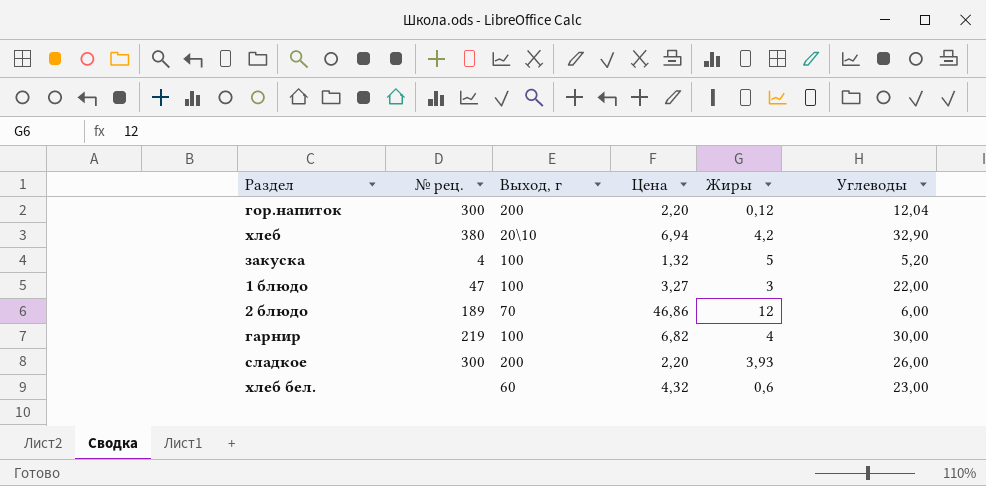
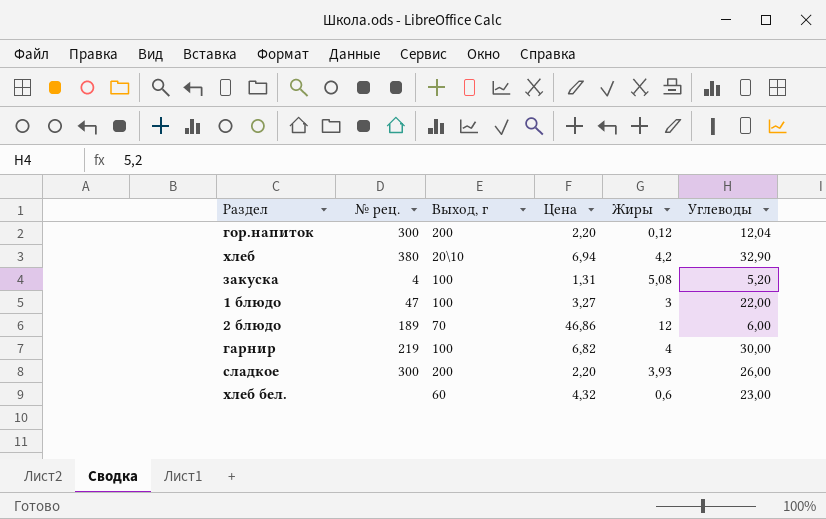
закуска | Цена: 1,32 -> 1,31
закуска | Жиры: 5 -> 5,08

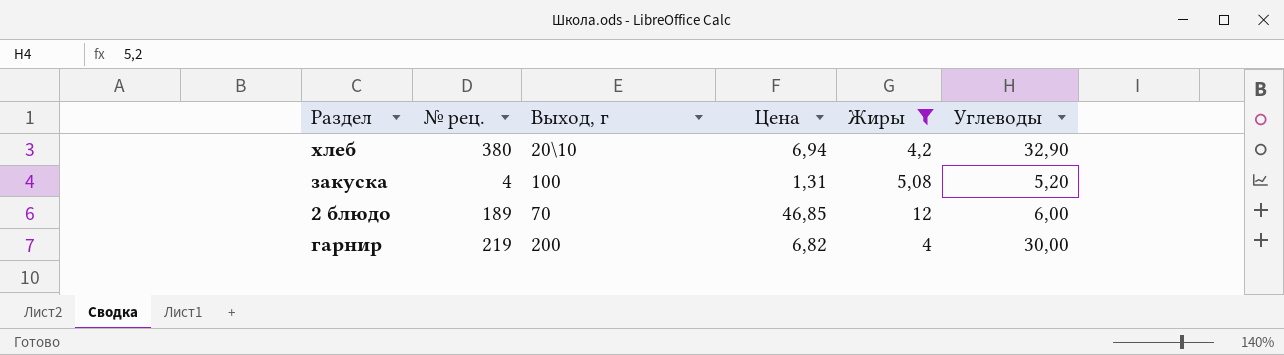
filter: none -> Жиры >= 4
2 блюдо | Цена: 46,86 -> 46,85
гарнир | Выход, г: 100 -> 200

